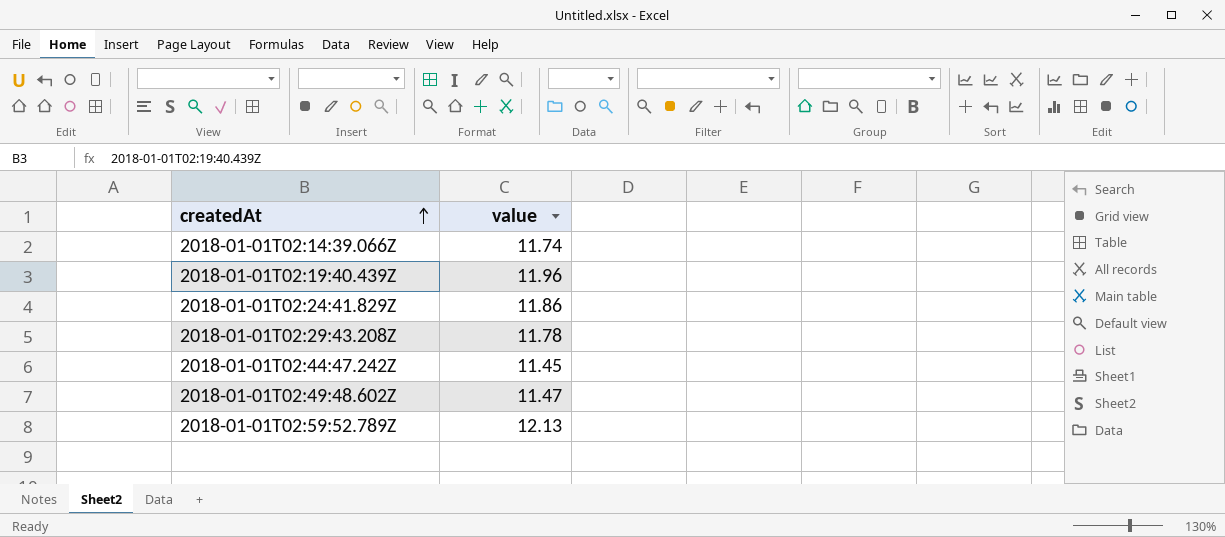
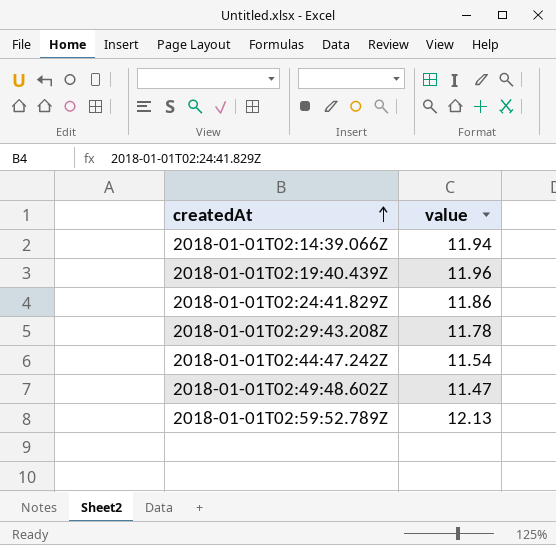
2018-01-01T02:14:39.066Z | value: 11.74 -> 11.94
2018-01-01T02:44:47.242Z | value: 11.45 -> 11.54

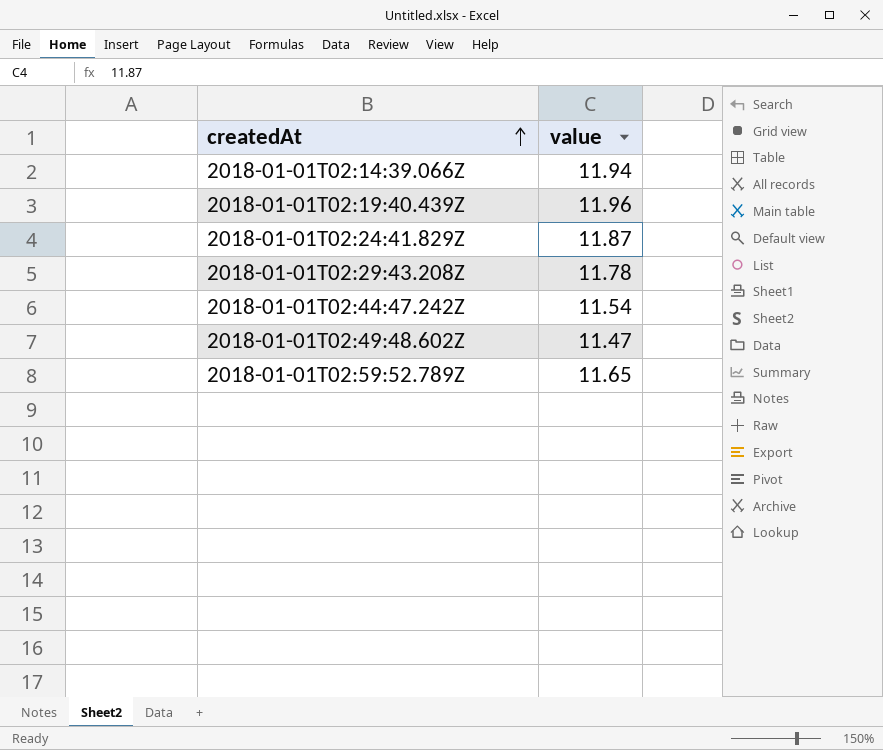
2018-01-01T02:24:41.829Z | value: 11.86 -> 11.87
2018-01-01T02:59:52.789Z | value: 12.13 -> 11.65

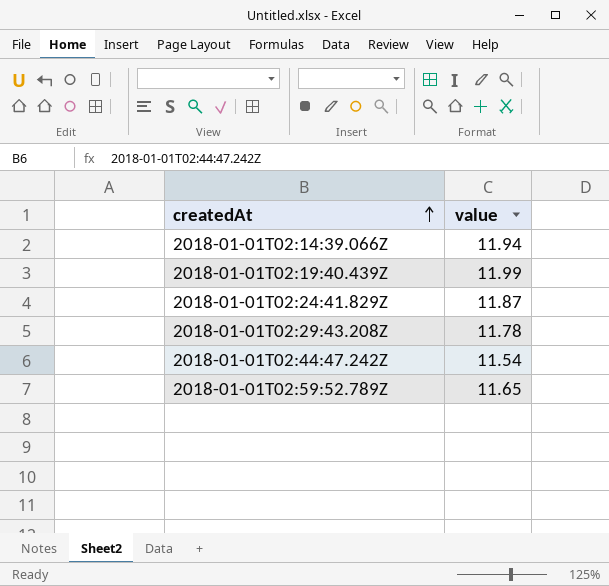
row 2018-01-01T02:49:48.602Z: 11.47 -> none
2018-01-01T02:19:40.439Z | value: 11.96 -> 11.99

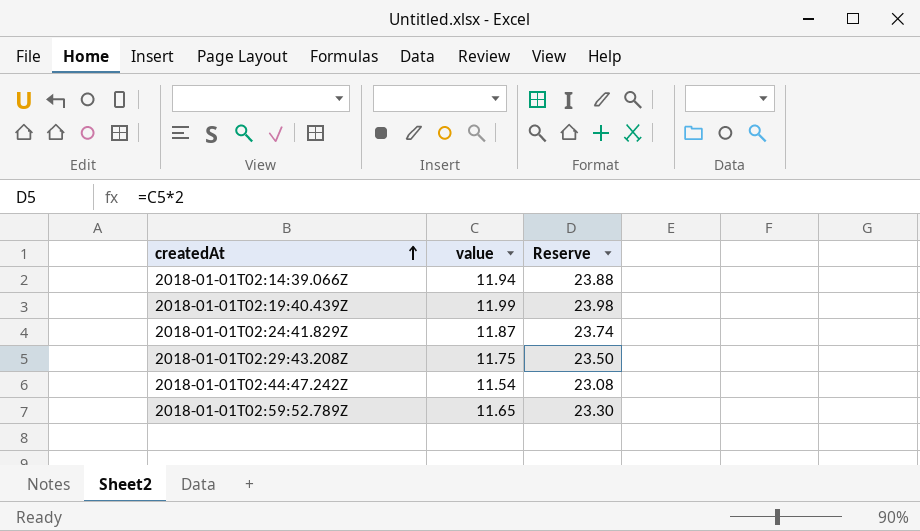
column Reserve | formula: none -> [value] * 2
2018-01-01T02:29:43.208Z | value: 11.78 -> 11.75

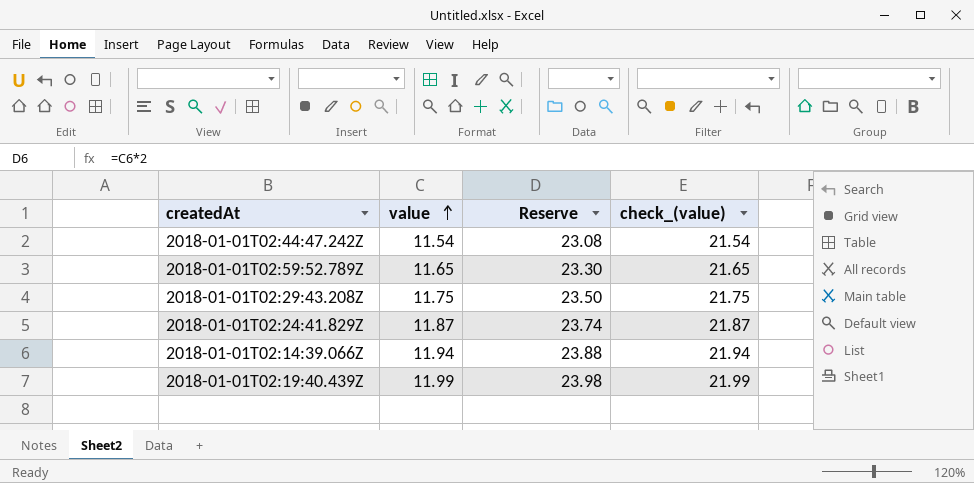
row order: createdAt ascending -> value ascending
column check_(value) | formula: none -> [value] + 10

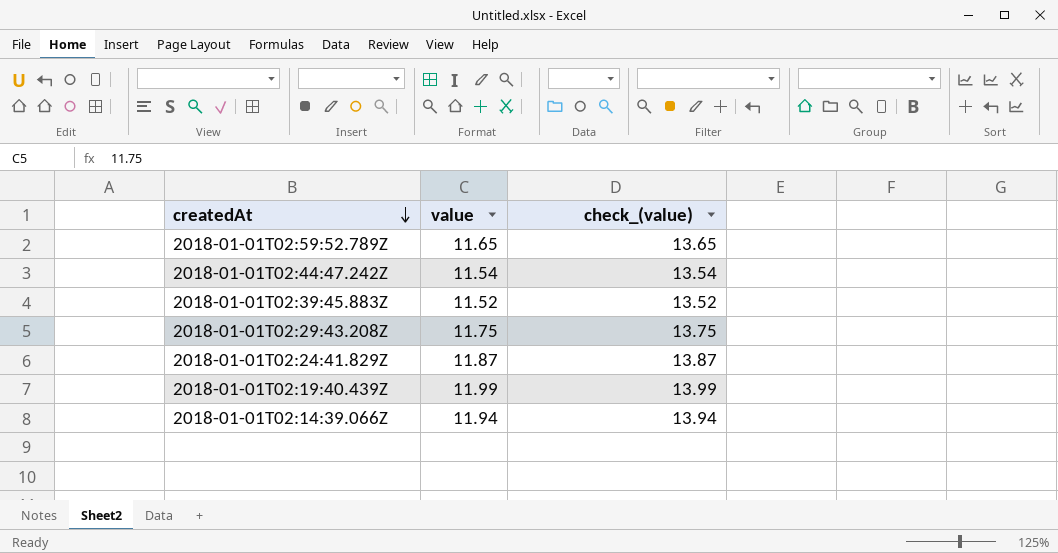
row order: value ascending -> createdAt descending
column Reserve | formula: [value] * 2 -> none
column check_(value) | formula: [value] + 10 -> [value] + 2
row 2018-01-01T02:39:45.883Z: none -> 11.52 | 13.52

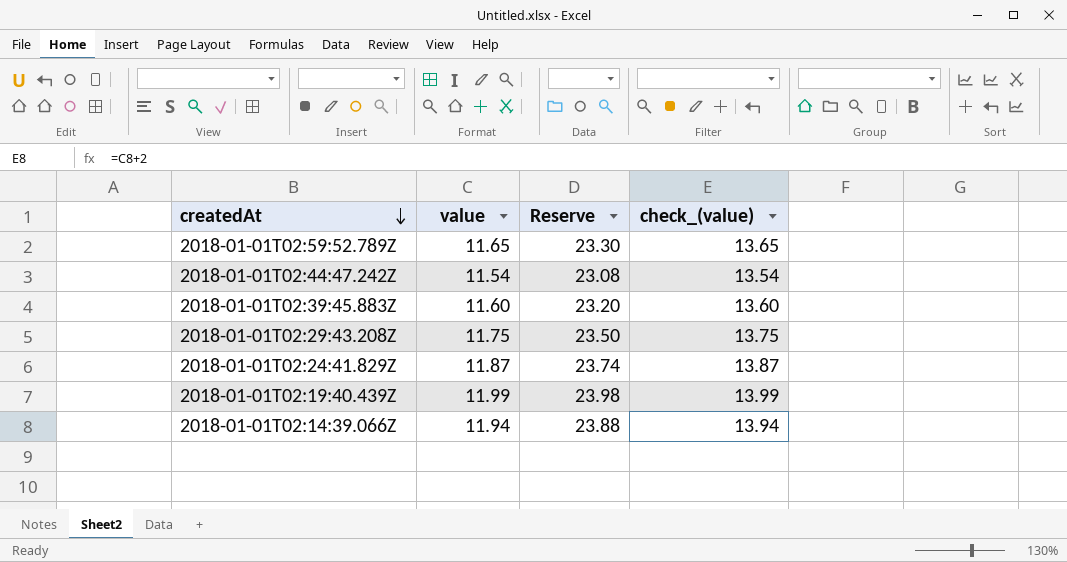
column Reserve | formula: none -> [value] * 2
2018-01-01T02:39:45.883Z | value: 11.52 -> 11.60
2018-01-01T02:39:45.883Z | check_(value): 13.52 -> 13.60

